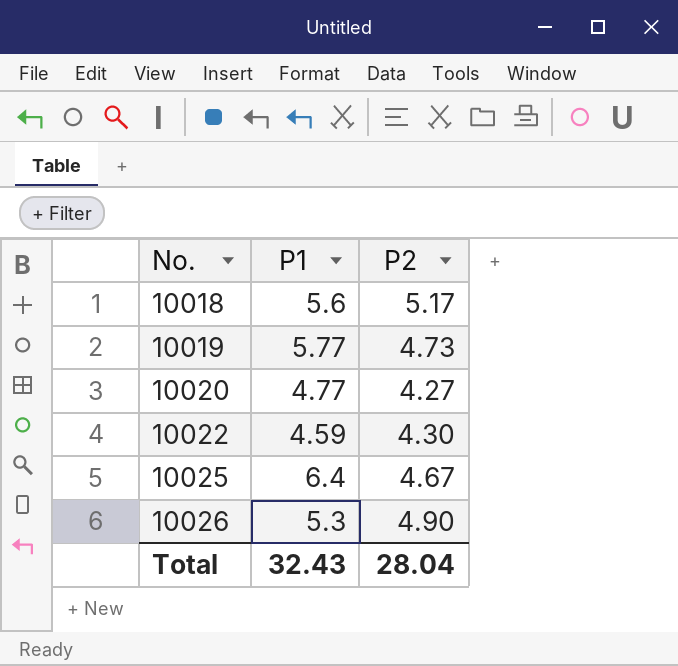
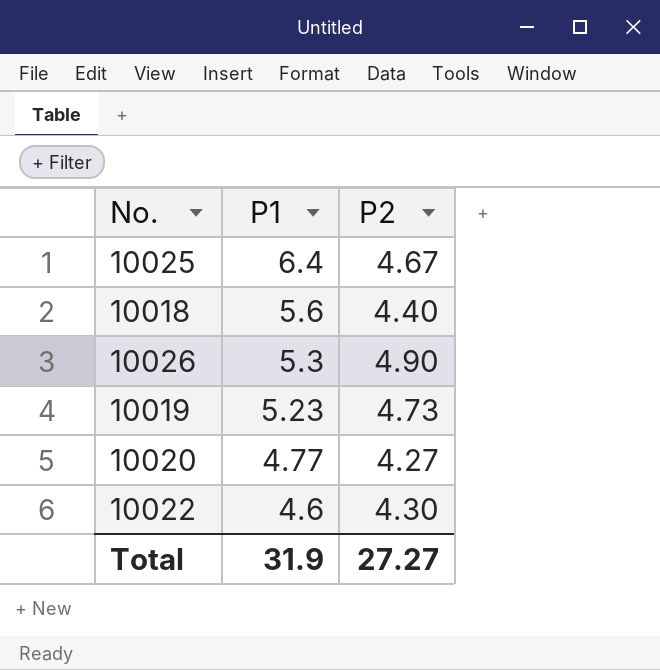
row order: No. ascending -> P1 descending
10018 | P2: 5.17 -> 4.40
10019 | P1: 5.77 -> 5.23
10022 | P1: 4.59 -> 4.6
Total | P1: 32.43 -> 31.9
Total | P2: 28.04 -> 27.27

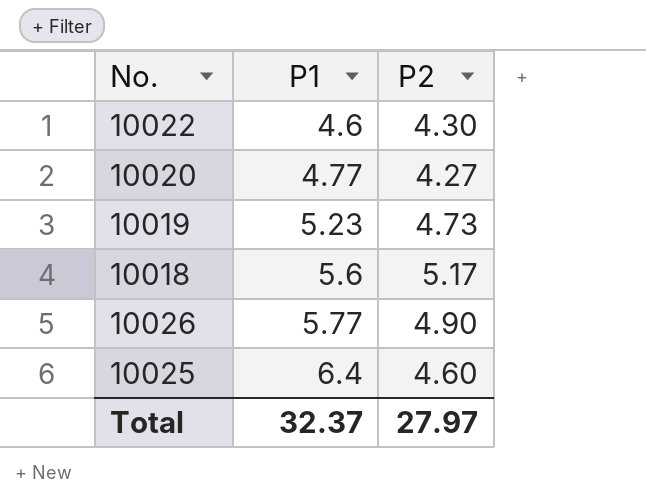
row order: P1 descending -> P1 ascending
10018 | P2: 4.40 -> 5.17
10026 | P1: 5.3 -> 5.77
10025 | P2: 4.67 -> 4.60
Total | P1: 31.9 -> 32.37
Total | P2: 27.27 -> 27.97

